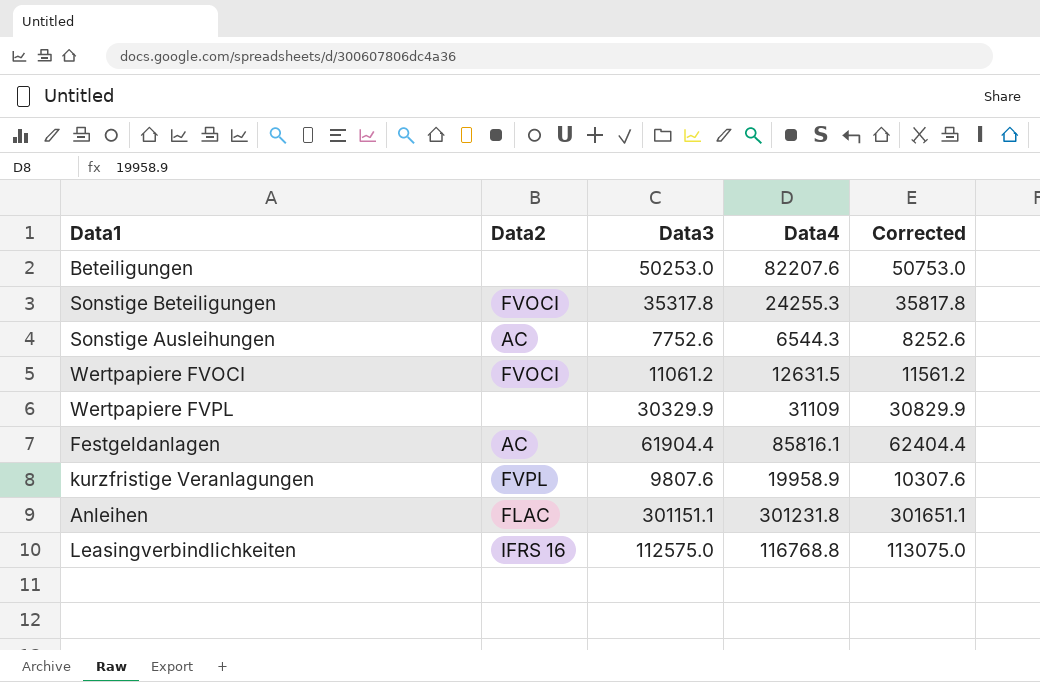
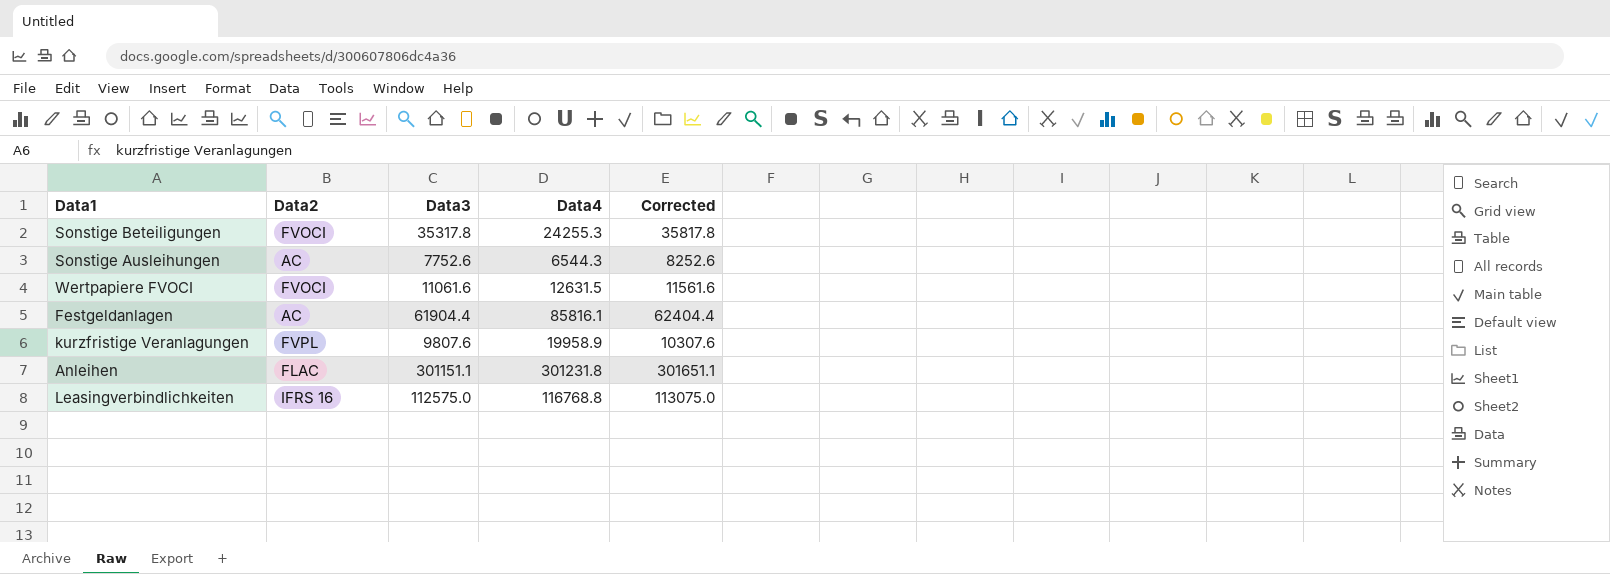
row Beteiligungen: none | 50253.0 | 82207.6 | 50753.0 -> none
row Wertpapiere FVPL: none | 30329.9 | 31109 | 30829.9 -> none
Wertpapiere FVOCI | Data3: 11061.2 -> 11061.6
Wertpapiere FVOCI | Corrected: 11561.2 -> 11561.6

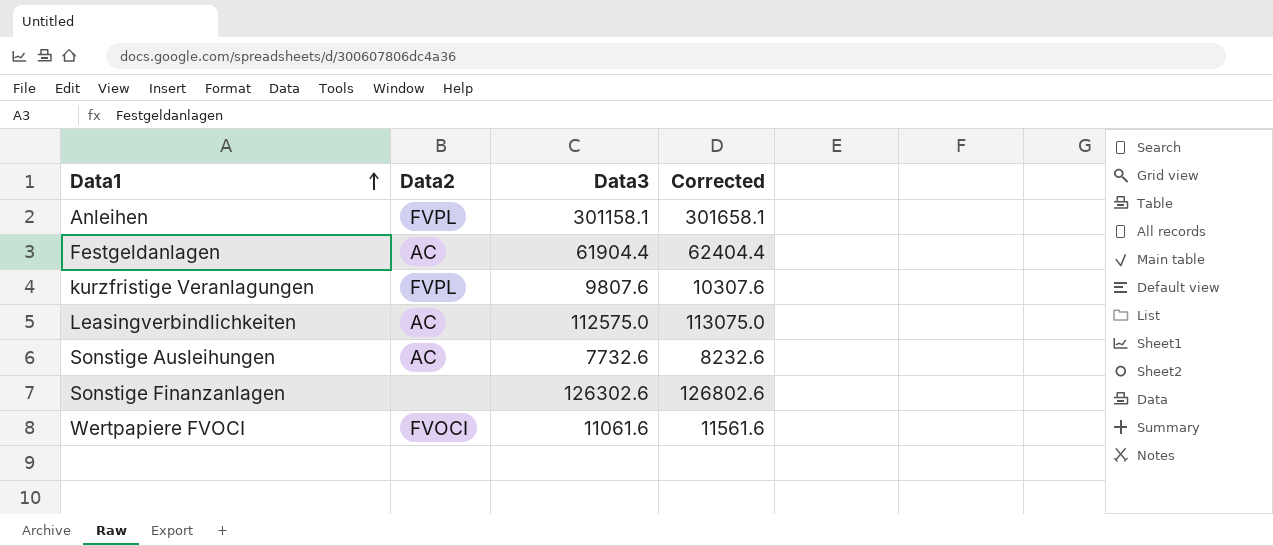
row order: none -> Data1 ascending
column Data4 | position: 4 -> none
row Sonstige Beteiligungen: FVOCI | 35317.8 | 24255.3 | 35817.8 -> none
Anleihen | Data2: FLAC -> FVPL
Anleihen | Data3: 301151.1 -> 301158.1
Anleihen | Corrected: 301651.1 -> 301658.1
Leasingverbindlichkeiten | Data2: IFRS 16 -> AC
Sonstige Ausleihungen | Data3: 7752.6 -> 7732.6
Sonstige Ausleihungen | Corrected: 8252.6 -> 8232.6
row Sonstige Finanzanlagen: none -> none | 126302.6 | 126802.6

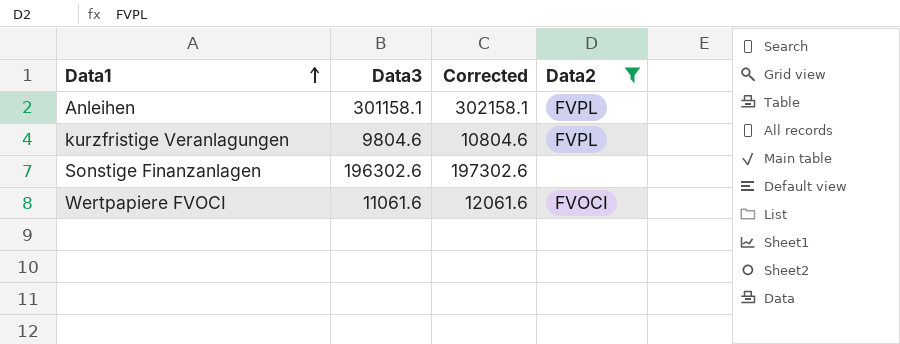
filter: none -> Data2 != AC
column Corrected | formula: [Data3] + 500 -> [Data3] + 1000
column Data2 | position: 2 -> 4
kurzfristige Veranlagungen | Data3: 9807.6 -> 9804.6
Sonstige Finanzanlagen | Data3: 126302.6 -> 196302.6

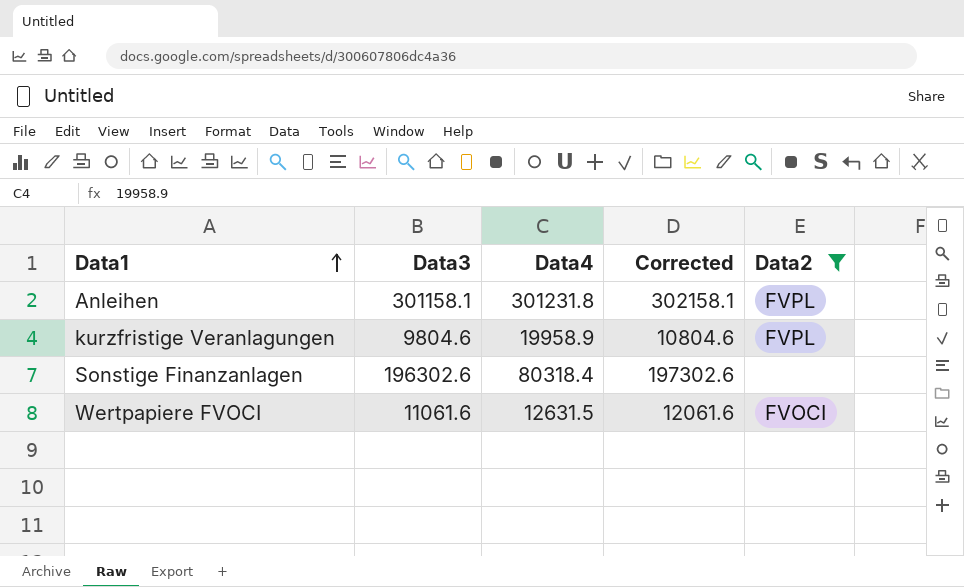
column Data4 | position: none -> 3

